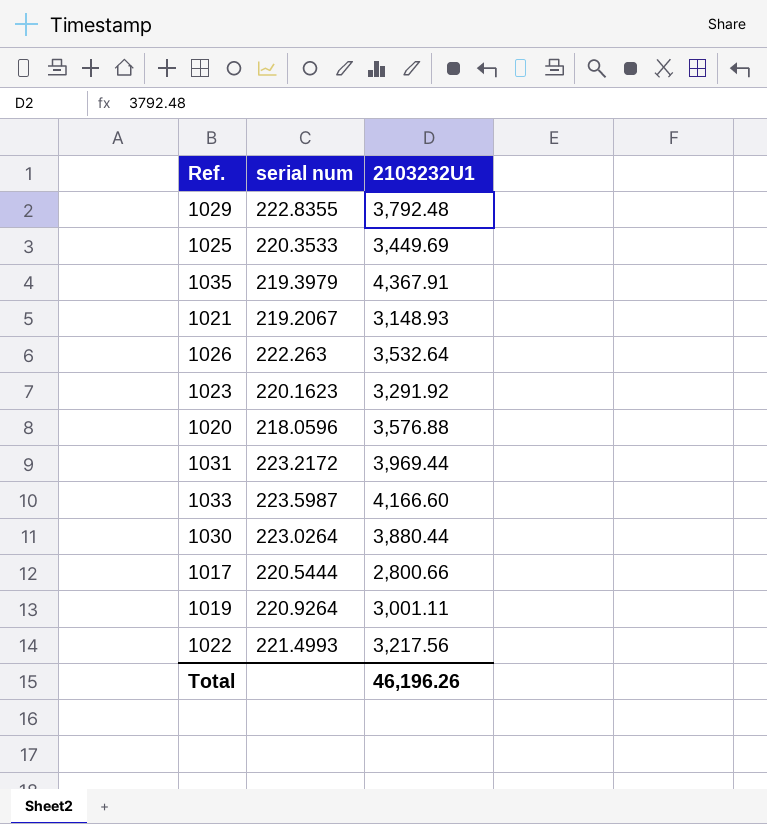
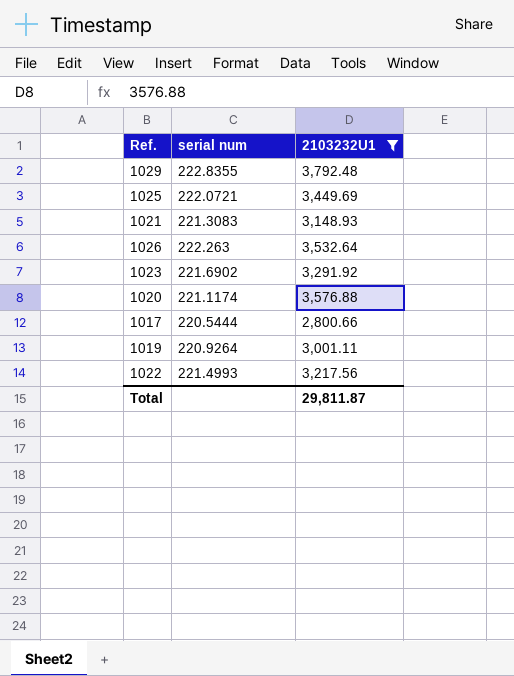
filter: none -> 2103232U1 <= 3,792.48
1025 | serial num: 220.3533 -> 222.0721
1021 | serial num: 219.2067 -> 221.3083
1023 | serial num: 220.1623 -> 221.6902
1020 | serial num: 218.0596 -> 221.1174
Total | 2103232U1: 46,196.26 -> 29,811.87

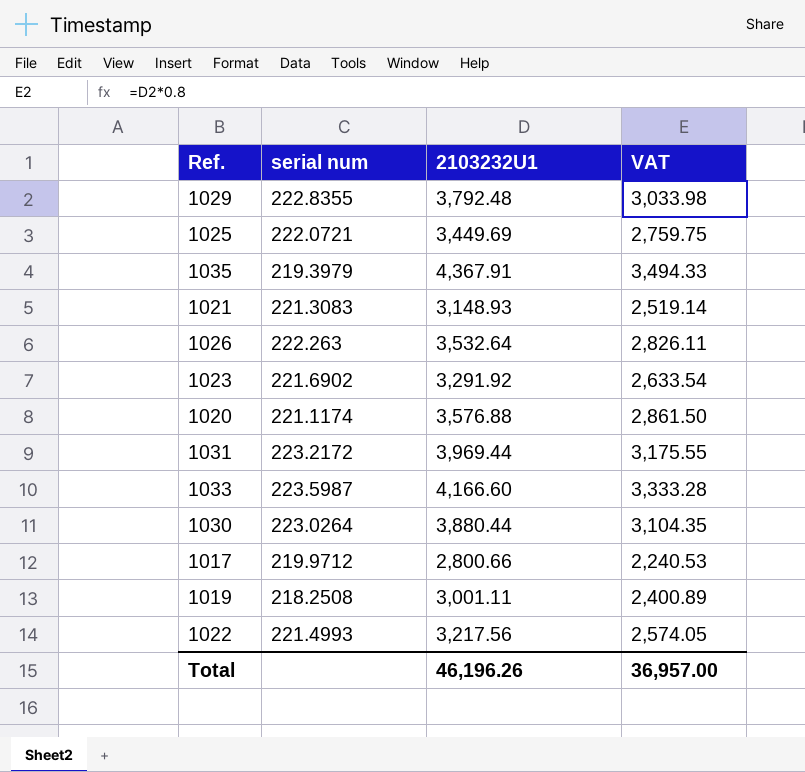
filter: 2103232U1 <= 3,792.48 -> none
column VAT | formula: none -> [2103232U1] * 0.8
1017 | serial num: 220.5444 -> 219.9712
1019 | serial num: 220.9264 -> 218.2508
Total | 2103232U1: 29,811.87 -> 46,196.26

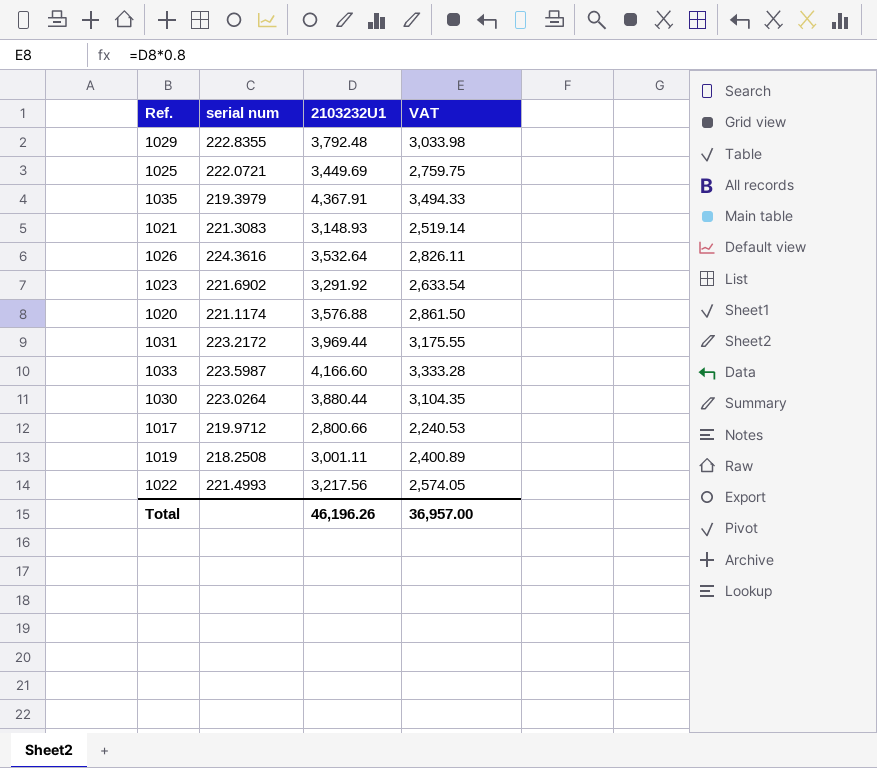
1026 | serial num: 222.263 -> 224.3616

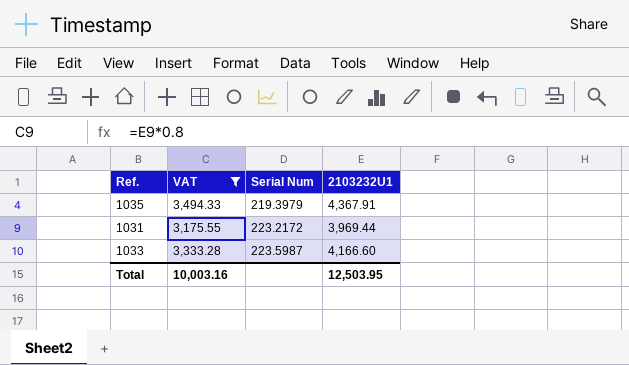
filter: none -> VAT >= 3,175.55
column VAT | position: 4 -> 2
column name: serial num -> Serial Num
Total | VAT: 36,957.00 -> 10,003.16
Total | 2103232U1: 46,196.26 -> 12,503.95

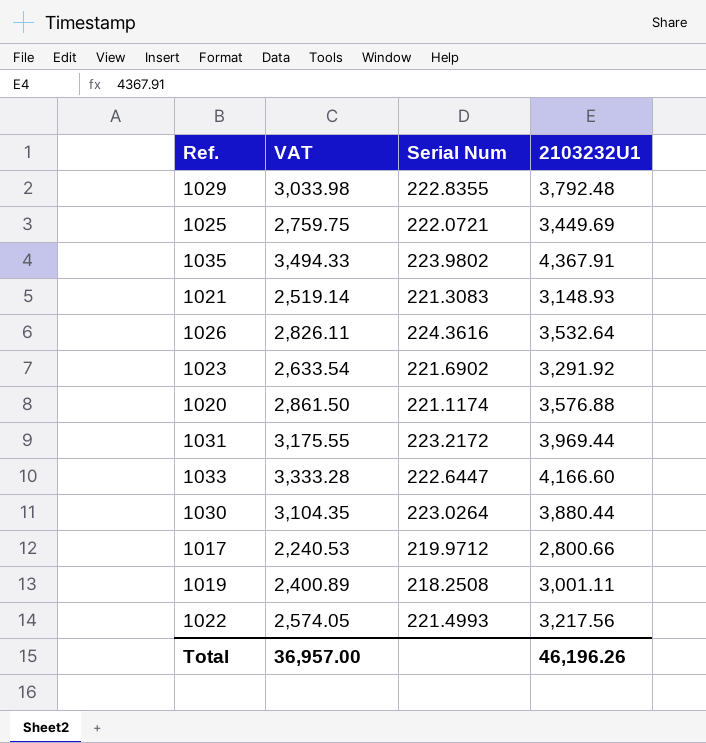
filter: VAT >= 3,175.55 -> none
1035 | Serial Num: 219.3979 -> 223.9802
1033 | Serial Num: 223.5987 -> 222.6447
Total | VAT: 10,003.16 -> 36,957.00
Total | 2103232U1: 12,503.95 -> 46,196.26

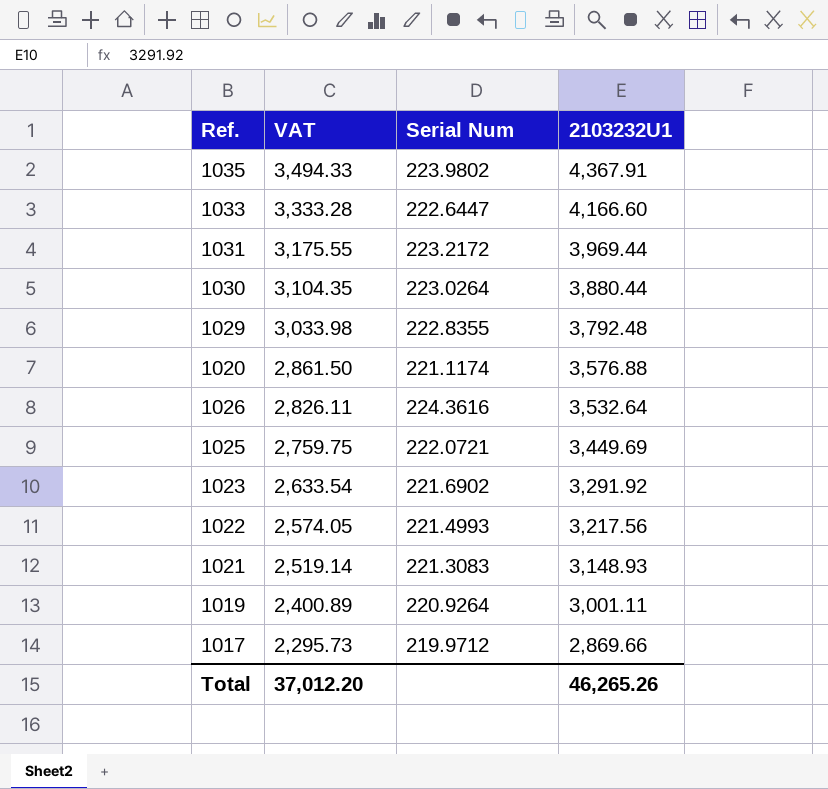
row order: none -> VAT descending
1019 | Serial Num: 218.2508 -> 220.9264
1017 | VAT: 2,240.53 -> 2,295.73
1017 | 2103232U1: 2,800.66 -> 2,869.66
Total | VAT: 36,957.00 -> 37,012.20
Total | 2103232U1: 46,196.26 -> 46,265.26

